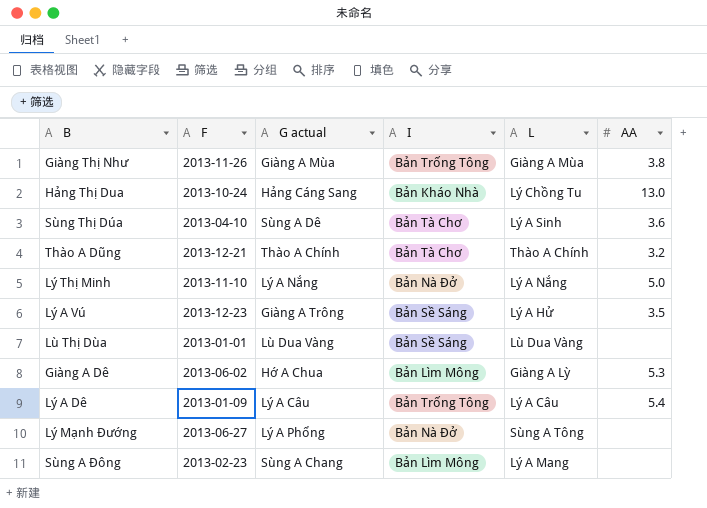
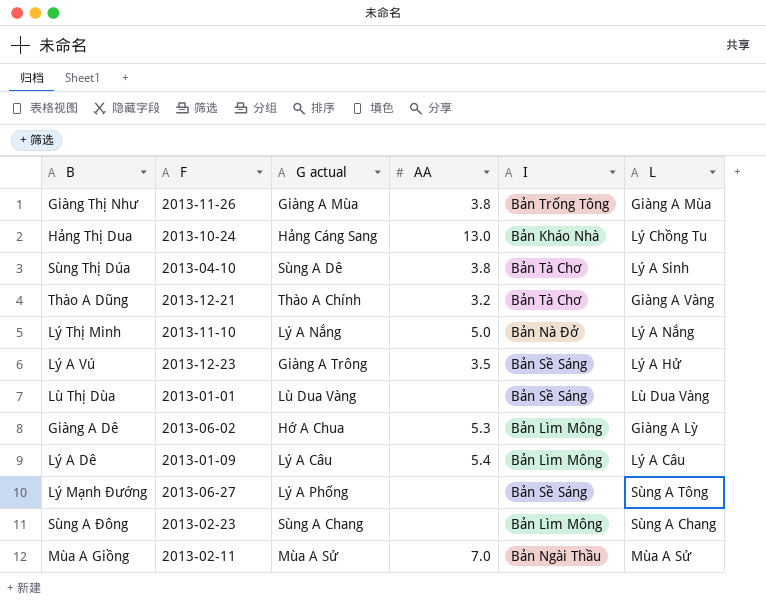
column AA | position: 6 -> 4
Sùng Thị Dúa | AA: 3.6 -> 3.8
Thào A Dũng | L: Thào A Chính -> Giàng A Vàng
Lý A Dê | I: Bản Trống Tông -> Bản Lìm Mông
Lý Mạnh Đường | I: Bản Nà Đở -> Bản Sề Sáng
Sùng A Đông | L: Lý A Mang -> Sùng A Chang
row Mùa A Giồng: none -> 2013-02-11 | Mùa A Sử | 7.0 | Bản Ngài Thầu | Mùa A Sử

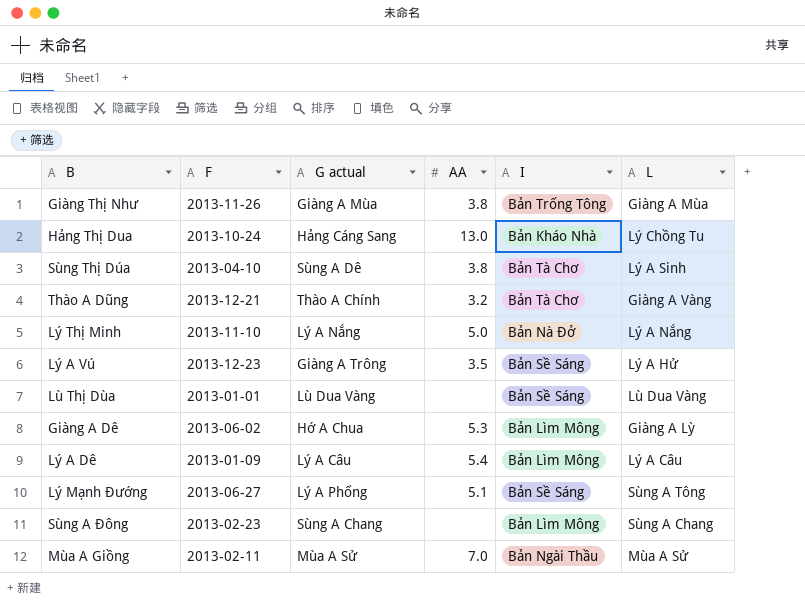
Lý Mạnh Đường | AA: none -> 5.1

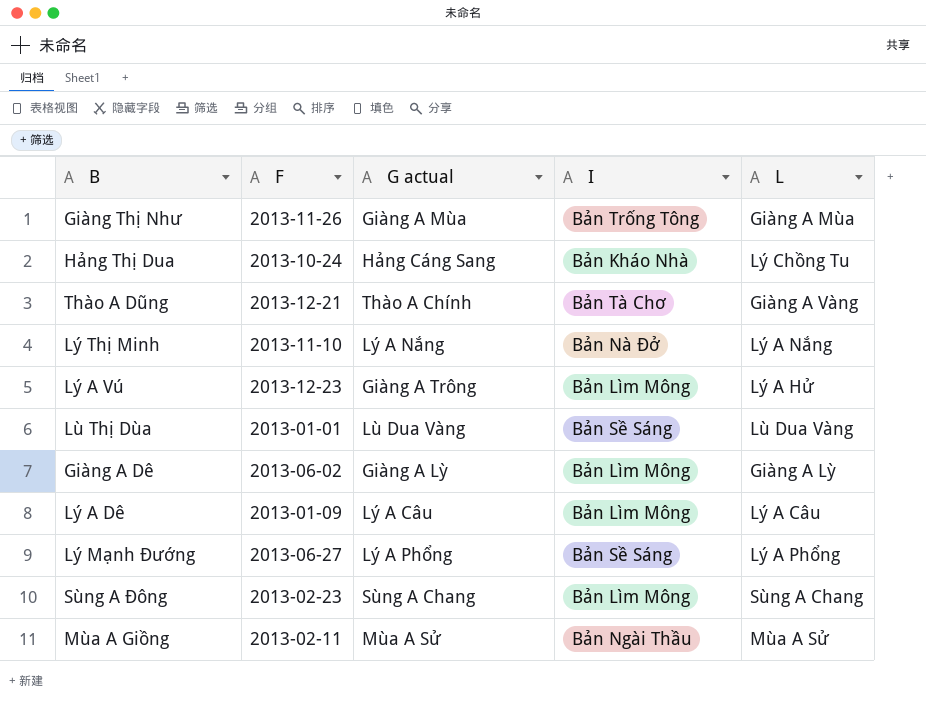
column AA | position: 4 -> none
row Sùng Thị Dúa: 2013-04-10 | Sùng A Dê | 3.8 | Bản Tà Chơ | Lý A Sinh -> none
Lý A Vú | I: Bản Sề Sáng -> Bản Lìm Mông
Giàng A Dê | G actual: Hờ A Chua -> Giàng A Lỳ
Lý Mạnh Đường | L: Sùng A Tông -> Lý A Phổng

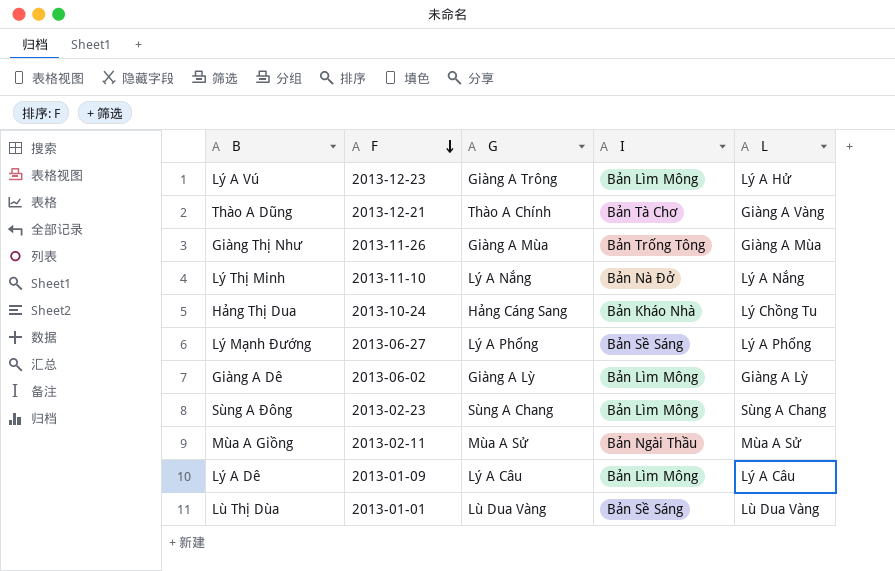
row order: none -> F descending
column name: G actual -> G

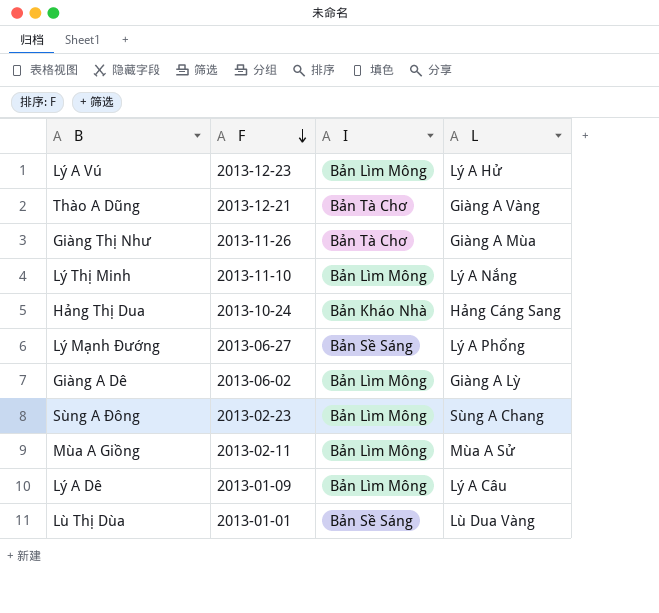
column G | position: 3 -> none
Giàng Thị Như | I: Bản Trống Tông -> Bản Tà Chơ
Lý Thị Minh | I: Bản Nà Đở -> Bản Lìm Mông
Hảng Thị Dua | L: Lý Chồng Tu -> Hảng Cáng Sang
Mùa A Giồng | I: Bản Ngài Thầu -> Bản Lìm Mông

